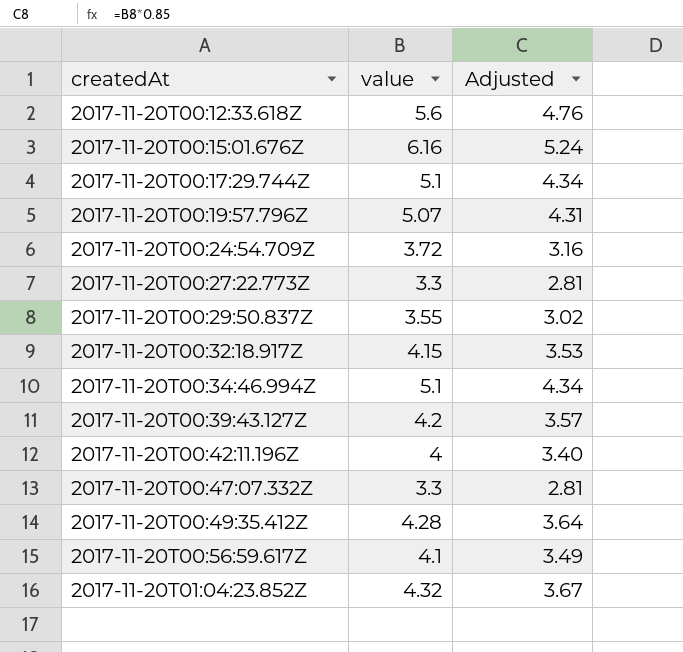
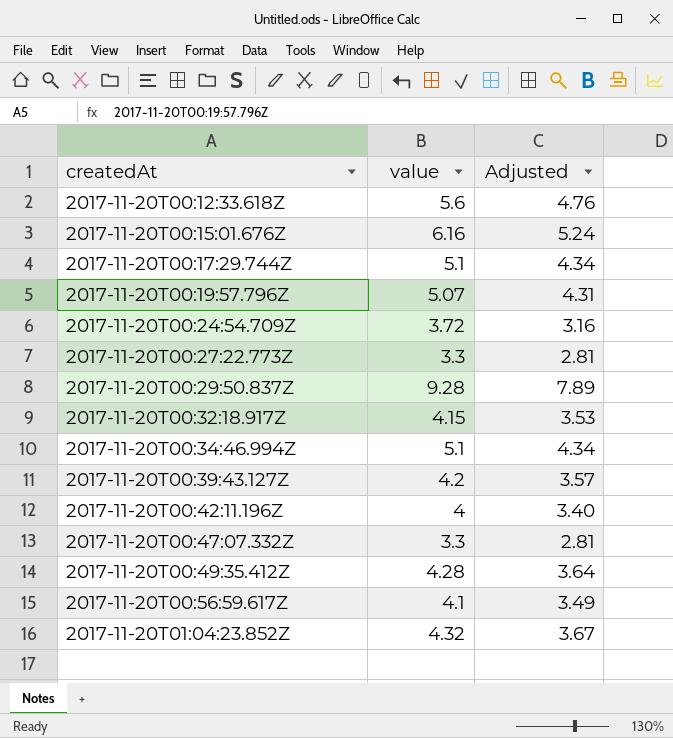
2017-11-20T00:29:50.837Z | value: 3.55 -> 9.28
2017-11-20T00:29:50.837Z | Adjusted: 3.02 -> 7.89

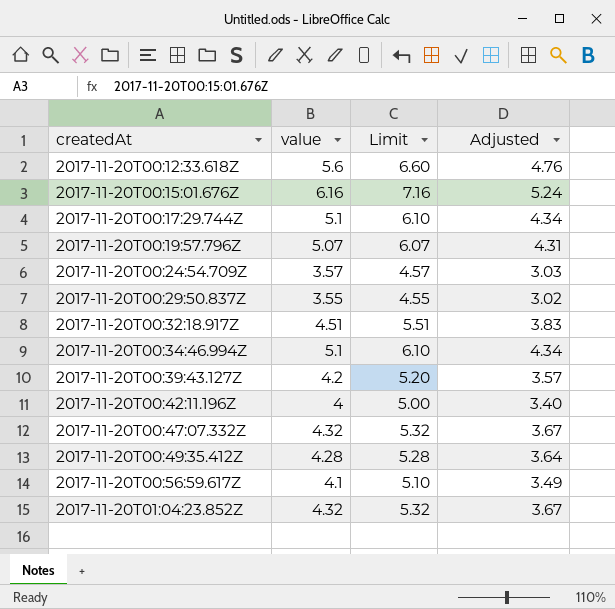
column Limit | formula: none -> [value] + 1
row 2017-11-20T00:27:22.773Z: 3.3 | 2.81 -> none
2017-11-20T00:24:54.709Z | value: 3.72 -> 3.57
2017-11-20T00:24:54.709Z | Adjusted: 3.16 -> 3.03
2017-11-20T00:29:50.837Z | value: 9.28 -> 3.55
2017-11-20T00:29:50.837Z | Adjusted: 7.89 -> 3.02
2017-11-20T00:32:18.917Z | value: 4.15 -> 4.51
2017-11-20T00:32:18.917Z | Adjusted: 3.53 -> 3.83
2017-11-20T00:47:07.332Z | value: 3.3 -> 4.32
2017-11-20T00:47:07.332Z | Adjusted: 2.81 -> 3.67

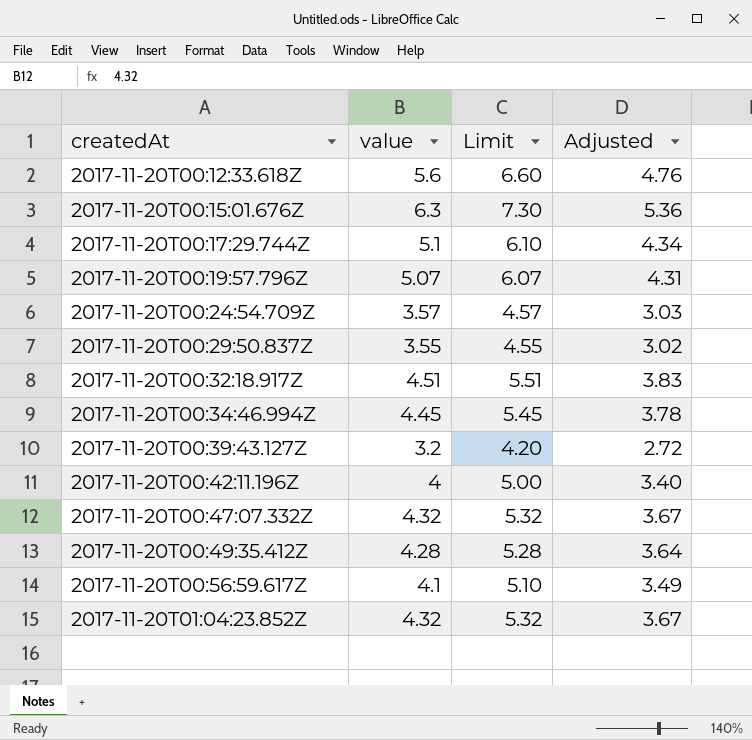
2017-11-20T00:15:01.676Z | value: 6.16 -> 6.3
2017-11-20T00:15:01.676Z | Limit: 7.16 -> 7.30
2017-11-20T00:15:01.676Z | Adjusted: 5.24 -> 5.36
2017-11-20T00:34:46.994Z | value: 5.1 -> 4.45
2017-11-20T00:34:46.994Z | Limit: 6.10 -> 5.45
2017-11-20T00:34:46.994Z | Adjusted: 4.34 -> 3.78
2017-11-20T00:39:43.127Z | value: 4.2 -> 3.2
2017-11-20T00:39:43.127Z | Limit: 5.20 -> 4.20
2017-11-20T00:39:43.127Z | Adjusted: 3.57 -> 2.72

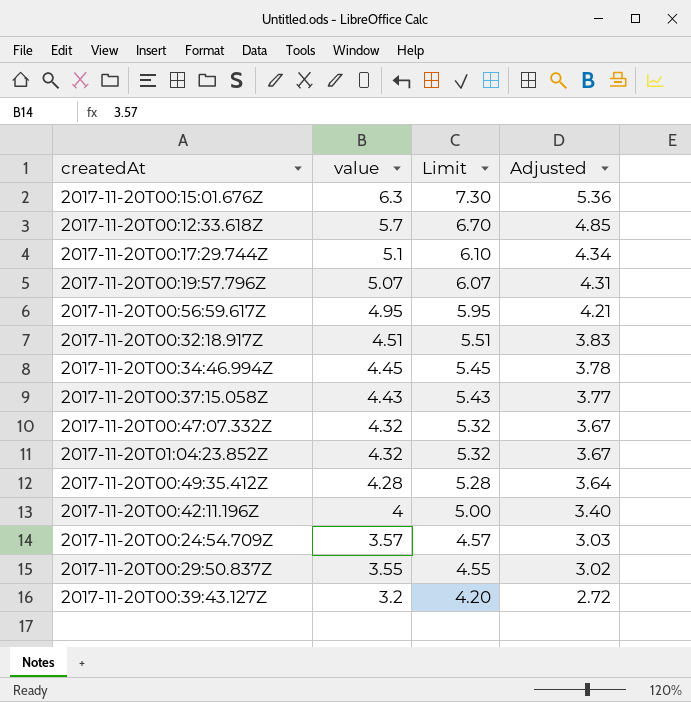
row order: createdAt ascending -> value descending
2017-11-20T00:12:33.618Z | value: 5.6 -> 5.7
2017-11-20T00:12:33.618Z | Limit: 6.60 -> 6.70
2017-11-20T00:12:33.618Z | Adjusted: 4.76 -> 4.85
2017-11-20T00:56:59.617Z | value: 4.1 -> 4.95
2017-11-20T00:56:59.617Z | Limit: 5.10 -> 5.95
2017-11-20T00:56:59.617Z | Adjusted: 3.49 -> 4.21
row 2017-11-20T00:37:15.058Z: none -> 4.43 | 5.43 | 3.77

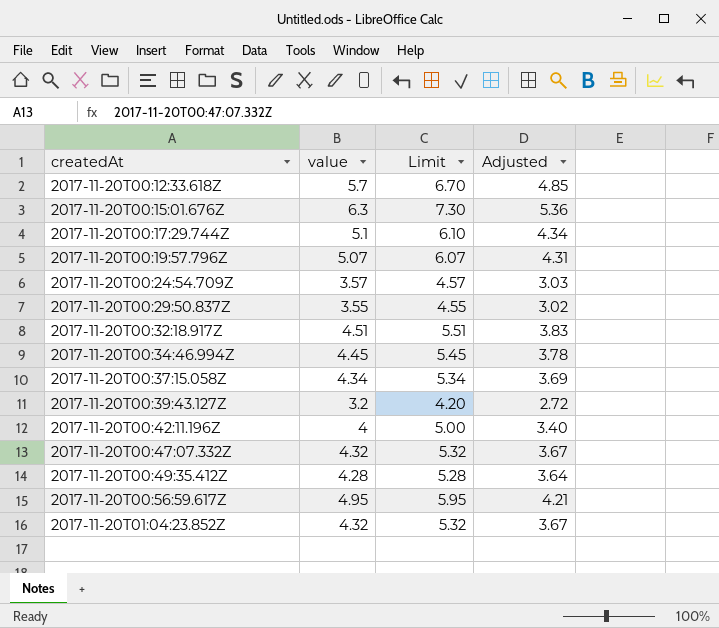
row order: value descending -> createdAt ascending
2017-11-20T00:37:15.058Z | value: 4.43 -> 4.34
2017-11-20T00:37:15.058Z | Limit: 5.43 -> 5.34
2017-11-20T00:37:15.058Z | Adjusted: 3.77 -> 3.69

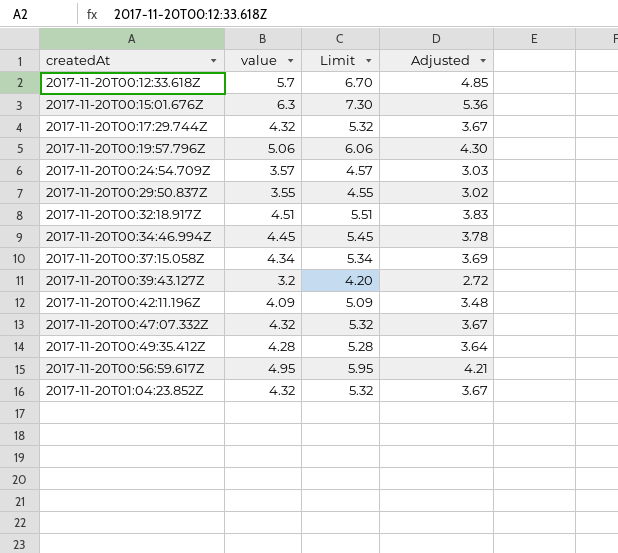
2017-11-20T00:17:29.744Z | value: 5.1 -> 4.32
2017-11-20T00:17:29.744Z | Limit: 6.10 -> 5.32
2017-11-20T00:17:29.744Z | Adjusted: 4.34 -> 3.67
2017-11-20T00:19:57.796Z | value: 5.07 -> 5.06
2017-11-20T00:19:57.796Z | Limit: 6.07 -> 6.06
2017-11-20T00:19:57.796Z | Adjusted: 4.31 -> 4.30
2017-11-20T00:42:11.196Z | value: 4 -> 4.09
2017-11-20T00:42:11.196Z | Limit: 5.00 -> 5.09
2017-11-20T00:42:11.196Z | Adjusted: 3.40 -> 3.48

